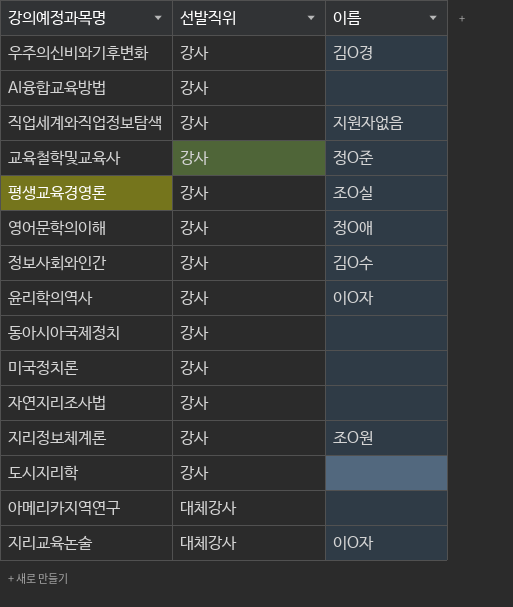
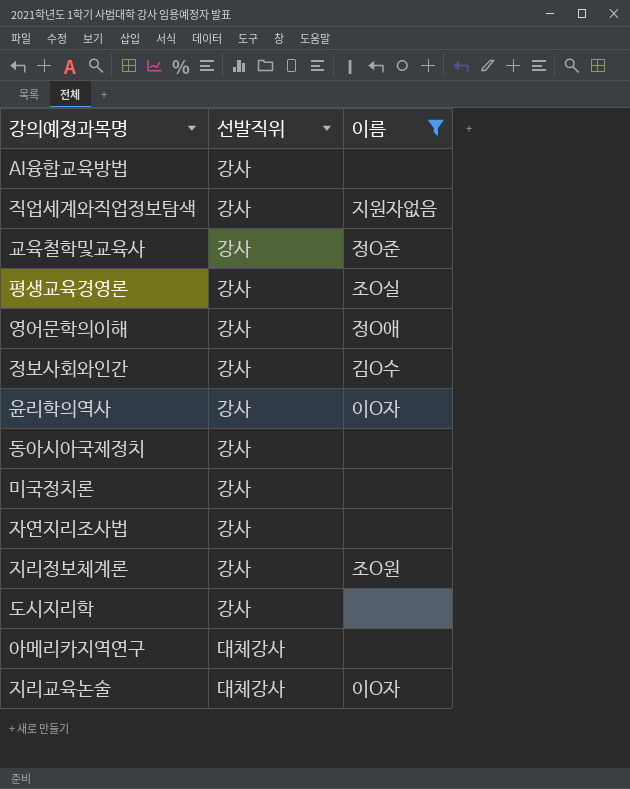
filter: none -> 이름 != 김O경

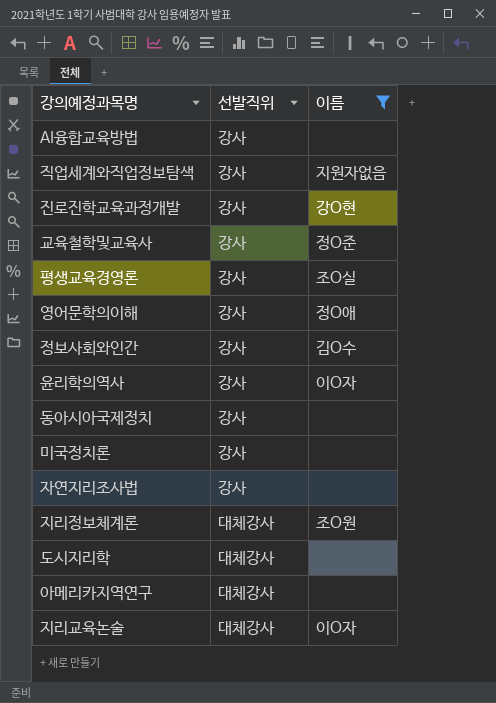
row 진로진학교육과정개발: none -> 강사 | 강O현
지리정보체계론 | 선발직위: 강사 -> 대체강사
도시지리학 | 선발직위: 강사 -> 대체강사

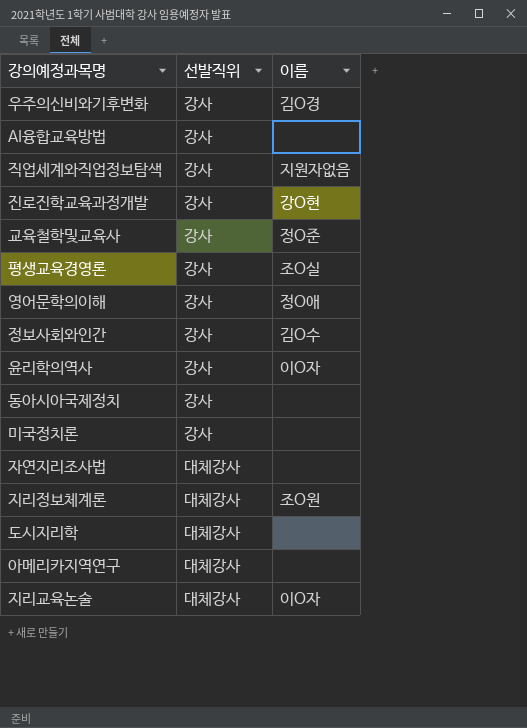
filter: 이름 != 김O경 -> none
자연지리조사법 | 선발직위: 강사 -> 대체강사

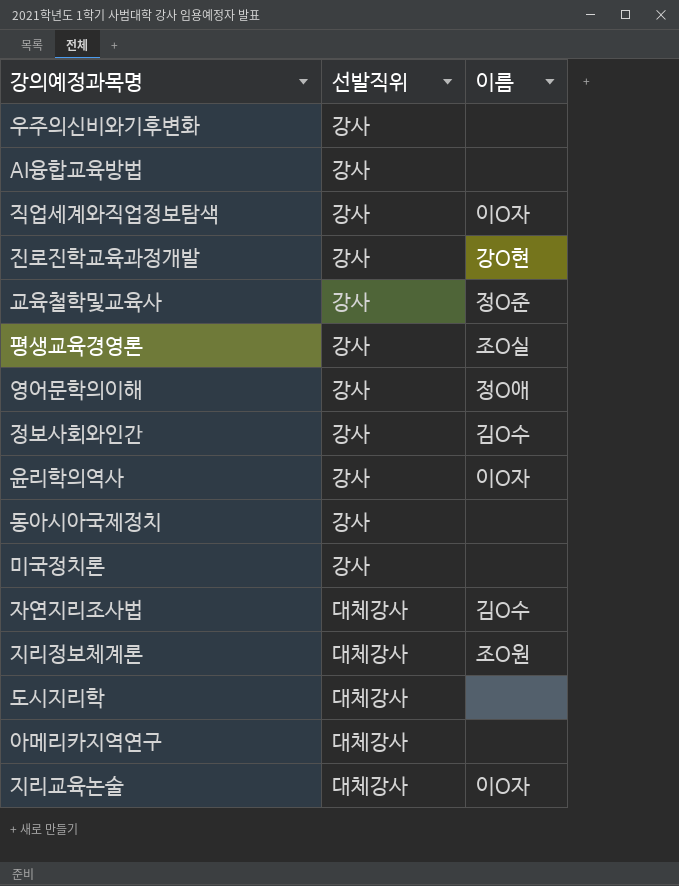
우주의신비와기후변화 | 이름: 김O경 -> none
직업세계와직업정보탐색 | 이름: 지원자없음 -> 이O자
자연지리조사법 | 이름: none -> 김O수

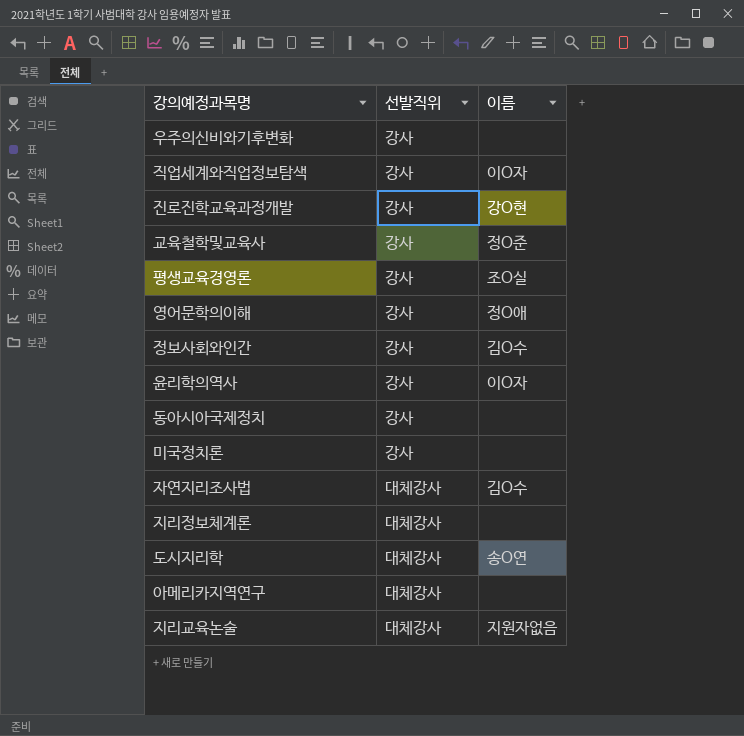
row AI융합교육방법: 강사 | none -> none
지리정보체계론 | 이름: 조O원 -> none
도시지리학 | 이름: none -> 송O연
지리교육논술 | 이름: 이O자 -> 지원자없음

